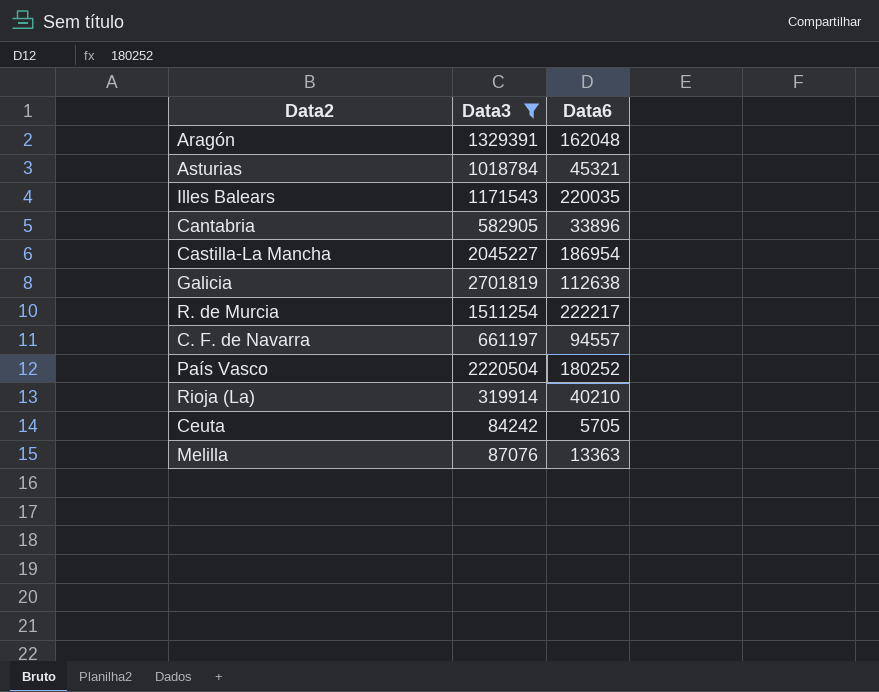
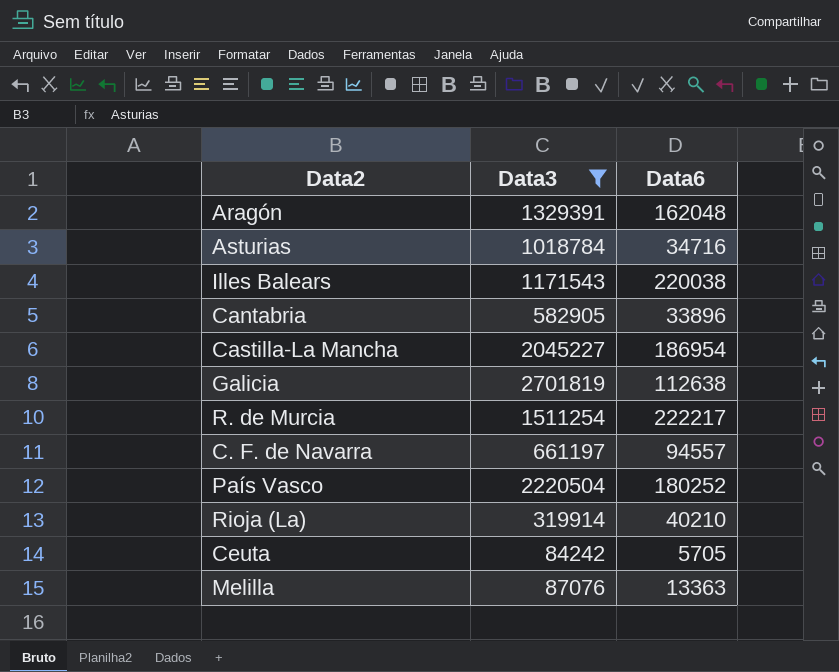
Asturias | Data6: 45321 -> 34716
Illes Balears | Data6: 220035 -> 220038

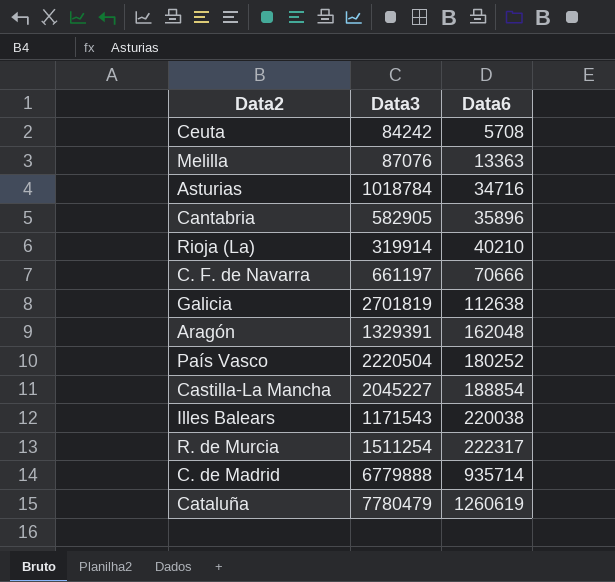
filter: Data3 <= 2701819 -> none
row order: none -> Data6 ascending
Ceuta | Data6: 5705 -> 5708
Cantabria | Data6: 33896 -> 35896
C. F. de Navarra | Data6: 94557 -> 70666
Castilla-La Mancha | Data6: 186954 -> 188854
R. de Murcia | Data6: 222217 -> 222317

